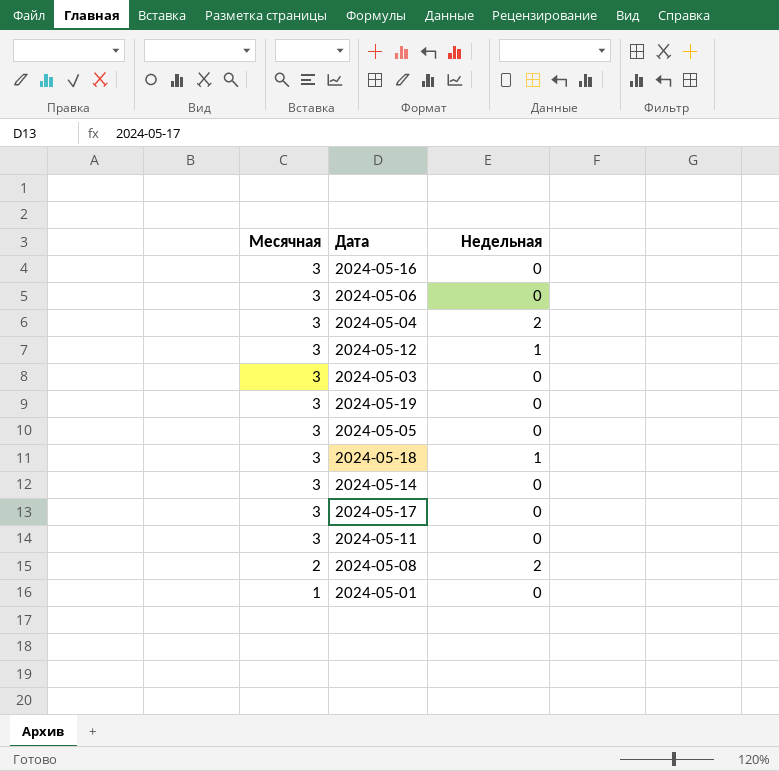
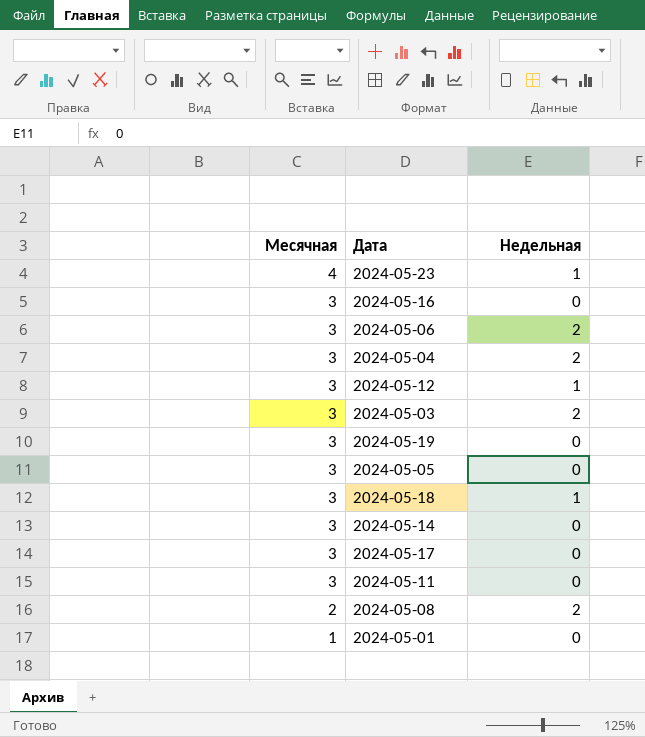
row 2024-05-23: none -> 4 | 1
2024-05-06 | Недельная: 0 -> 2
2024-05-03 | Недельная: 0 -> 2

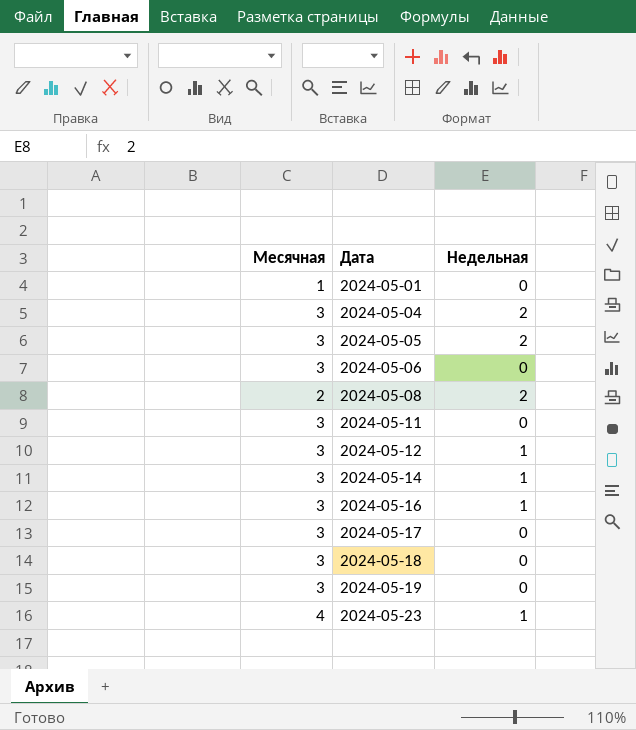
row order: Месячная descending -> Дата ascending
row 2024-05-03: 3 | 2 -> none
2024-05-05 | Недельная: 0 -> 2
2024-05-06 | Недельная: 2 -> 0
2024-05-14 | Недельная: 0 -> 1
2024-05-16 | Недельная: 0 -> 1
2024-05-18 | Недельная: 1 -> 0

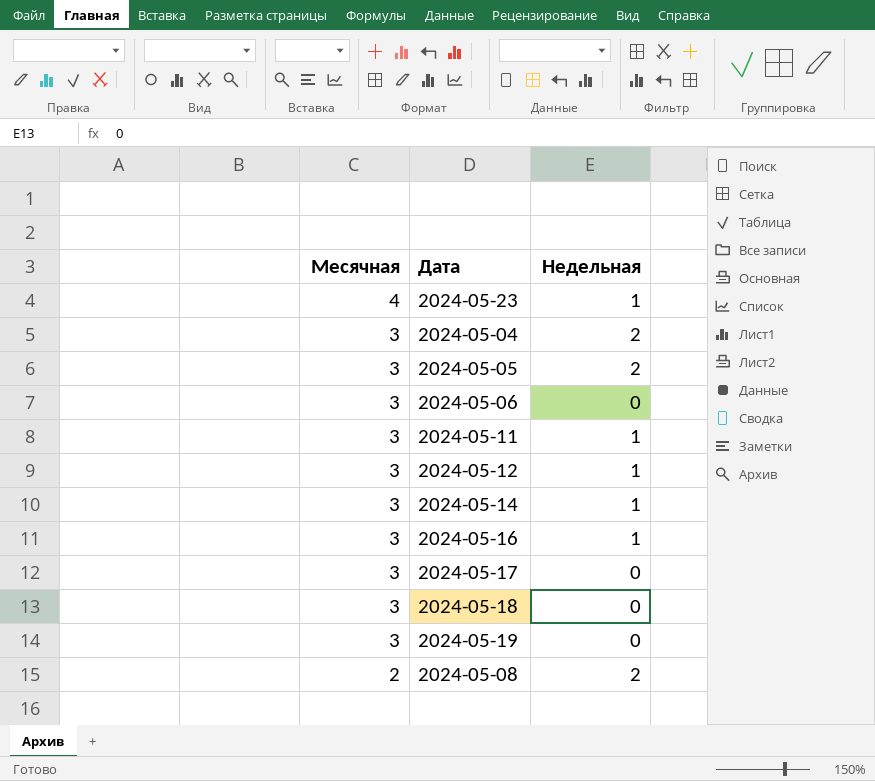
row order: Дата ascending -> Месячная descending
row 2024-05-01: 1 | 0 -> none
2024-05-11 | Недельная: 0 -> 1

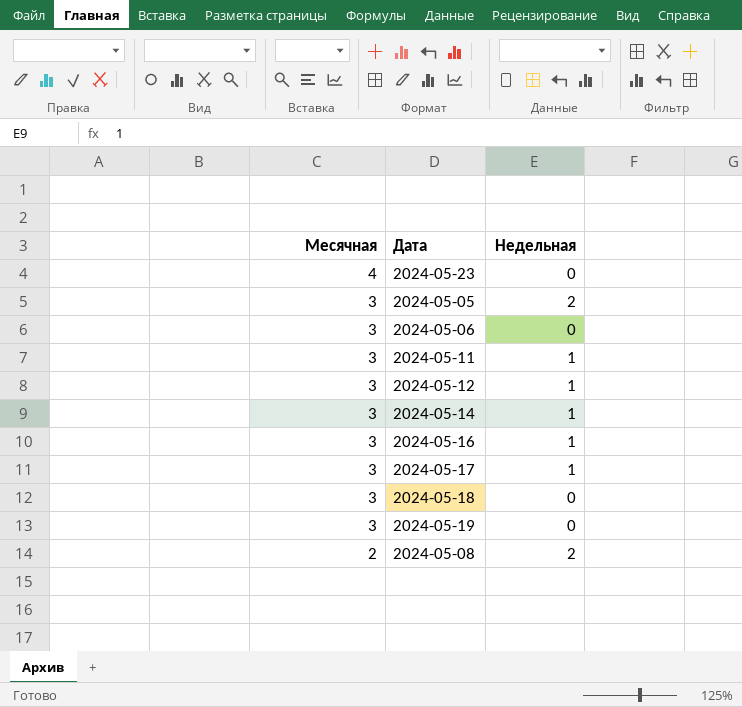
row 2024-05-04: 3 | 2 -> none
2024-05-23 | Недельная: 1 -> 0
2024-05-17 | Недельная: 0 -> 1

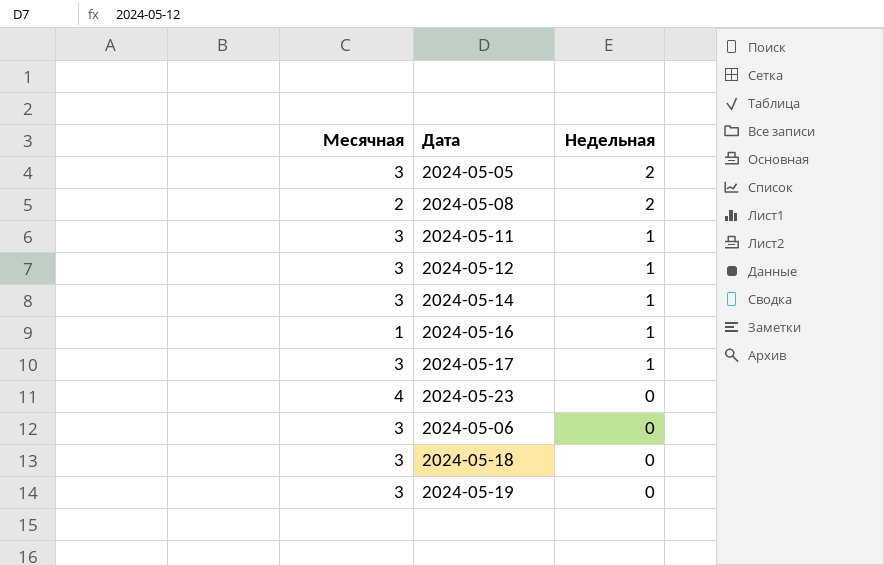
row order: Месячная descending -> Недельная descending
2024-05-16 | Месячная: 3 -> 1

